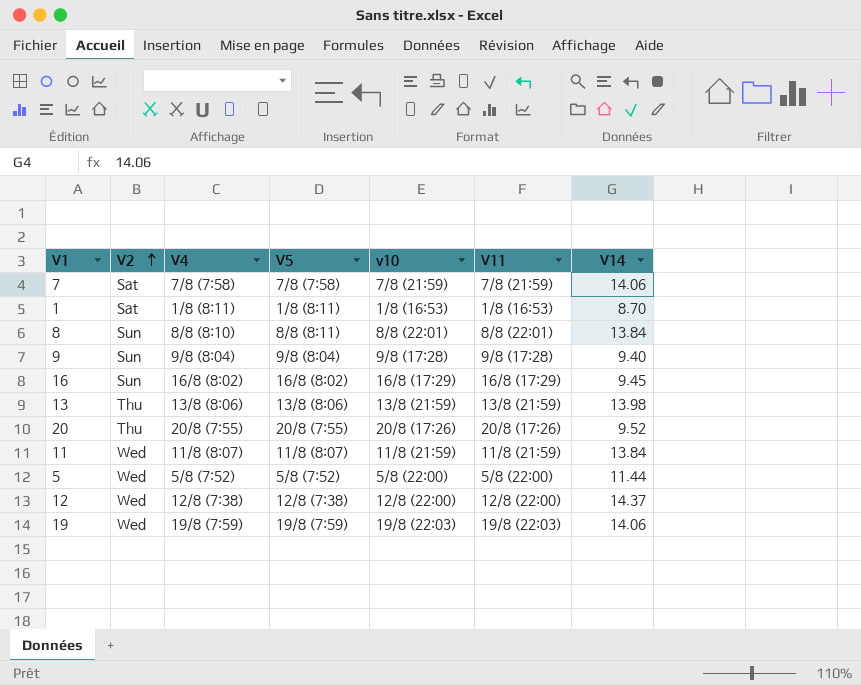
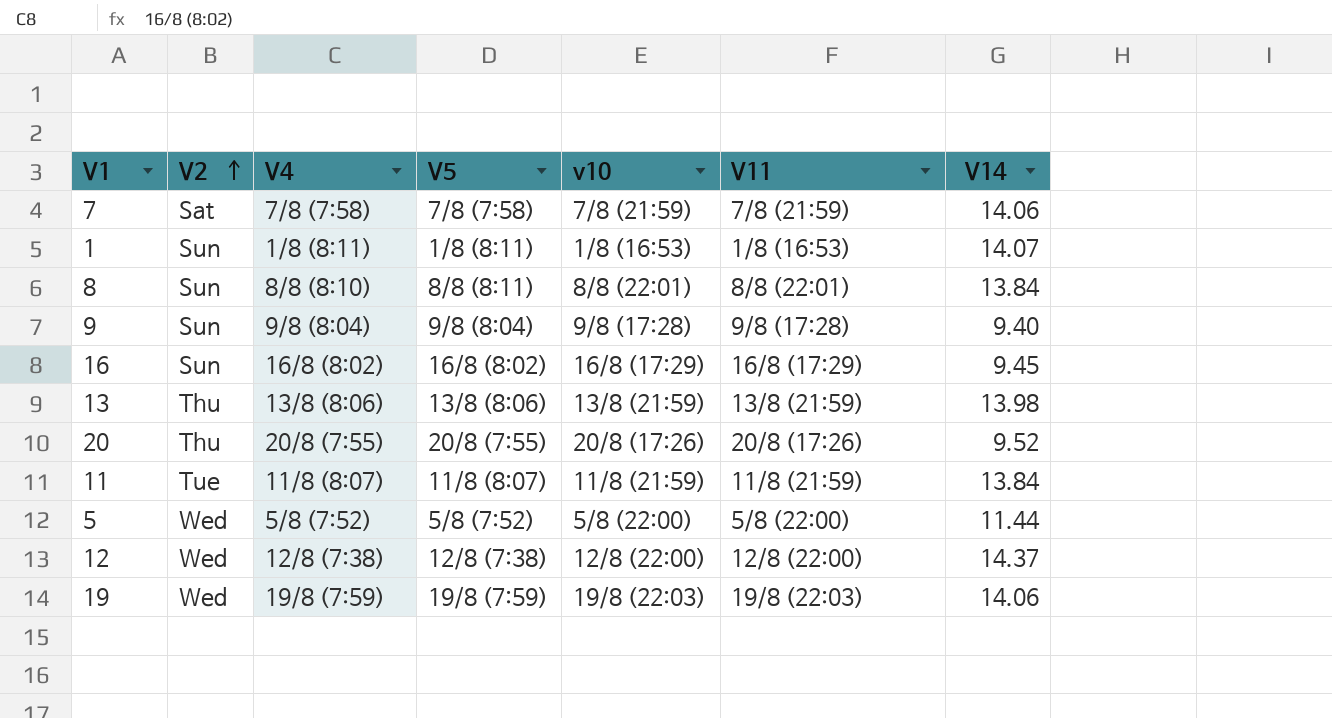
1 | V2: Sat -> Sun
1 | V14: 8.70 -> 14.07
11 | V2: Wed -> Tue

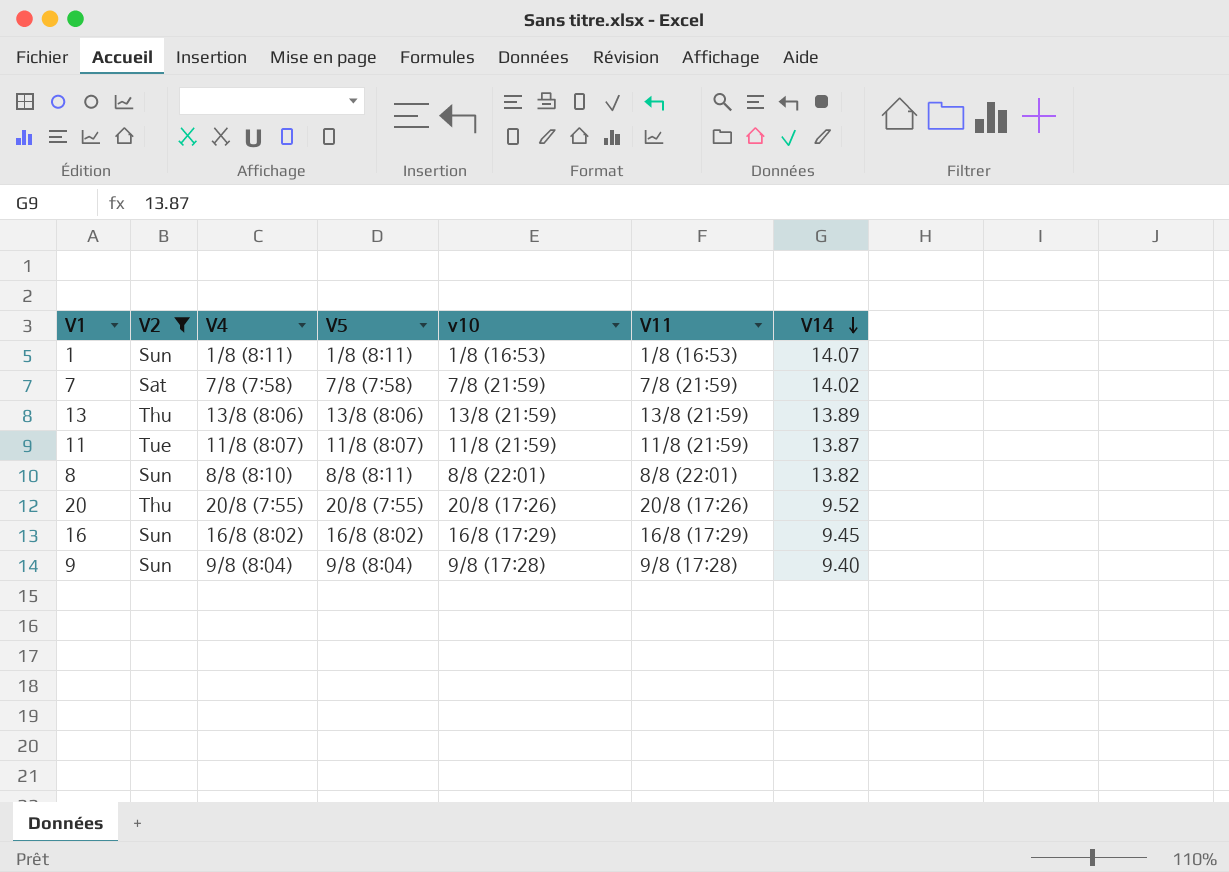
filter: none -> V2 != Wed
row order: V2 ascending -> V14 descending
7 | V14: 14.06 -> 14.02
13 | V14: 13.98 -> 13.89
11 | V14: 13.84 -> 13.87
8 | V14: 13.84 -> 13.82

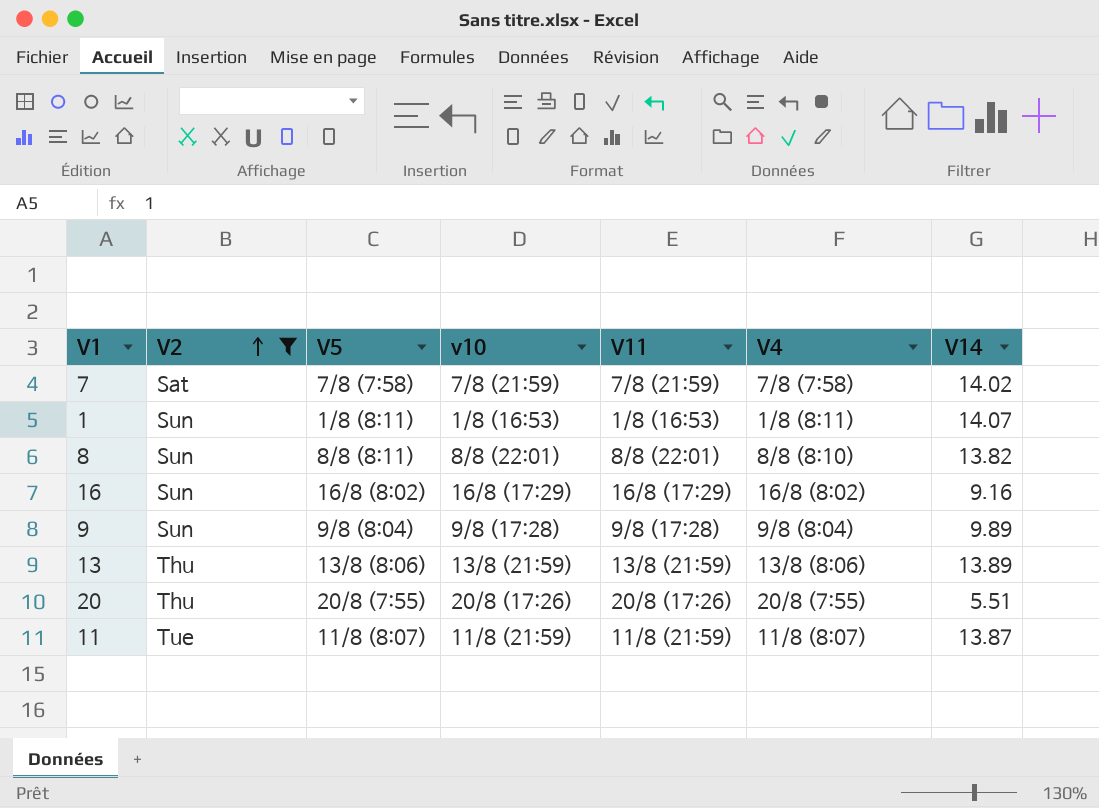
row order: V14 descending -> V2 ascending
column V4 | position: 3 -> 6
16 | V14: 9.45 -> 9.16
9 | V14: 9.40 -> 9.89
20 | V14: 9.52 -> 5.51

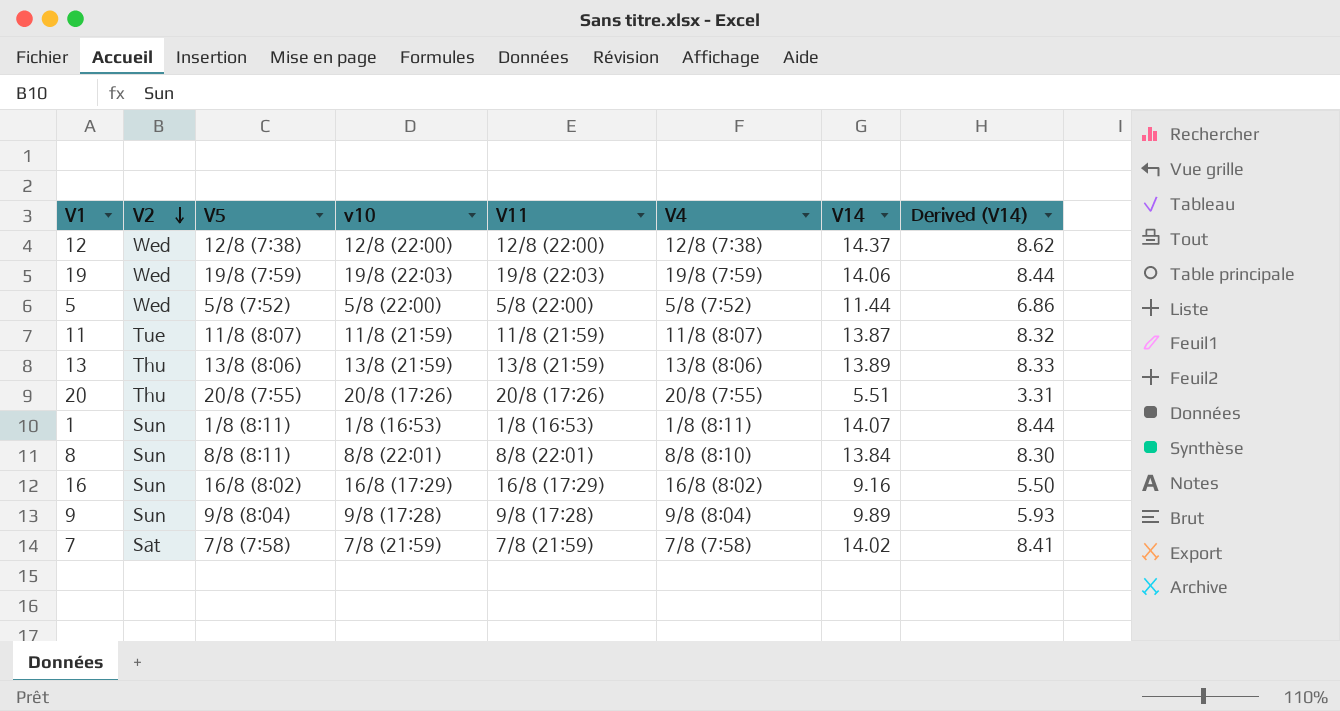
filter: V2 != Wed -> none
row order: V2 ascending -> V2 descending
column Derived (V14) | formula: none -> [V14] * 0.6
8 | V14: 13.82 -> 13.84

